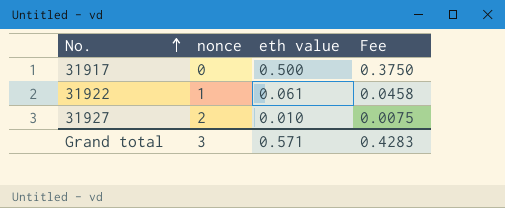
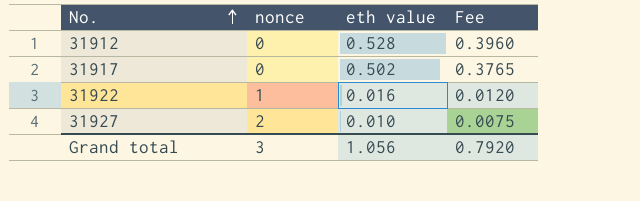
row 31912: none -> 0 | 0.528 | 0.3960
31917 | eth value: 0.500 -> 0.502
31917 | Fee: 0.3750 -> 0.3765
31922 | eth value: 0.061 -> 0.016
31922 | Fee: 0.0458 -> 0.0120
Grand total | eth value: 0.571 -> 1.056
Grand total | Fee: 0.4283 -> 0.7920

